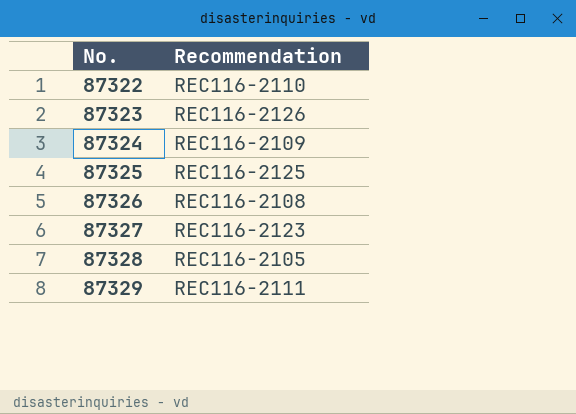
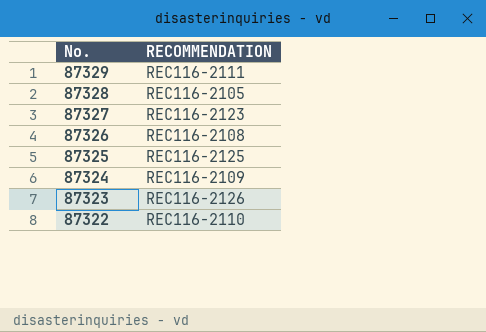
row order: No. ascending -> No. descending
column name: Recommendation -> RECOMMENDATION

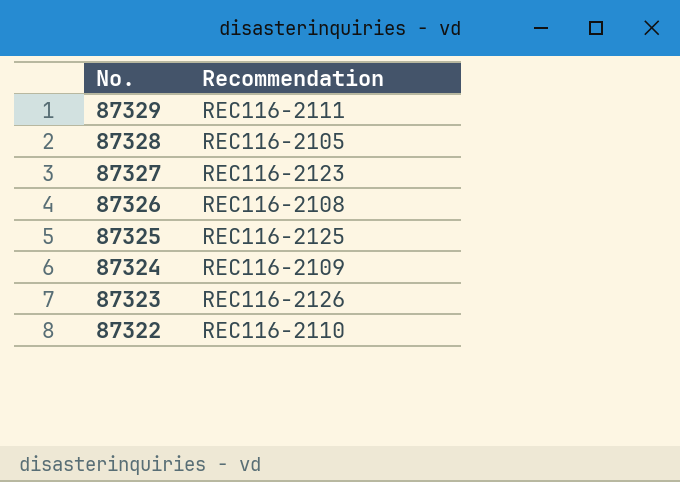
column name: RECOMMENDATION -> Recommendation

